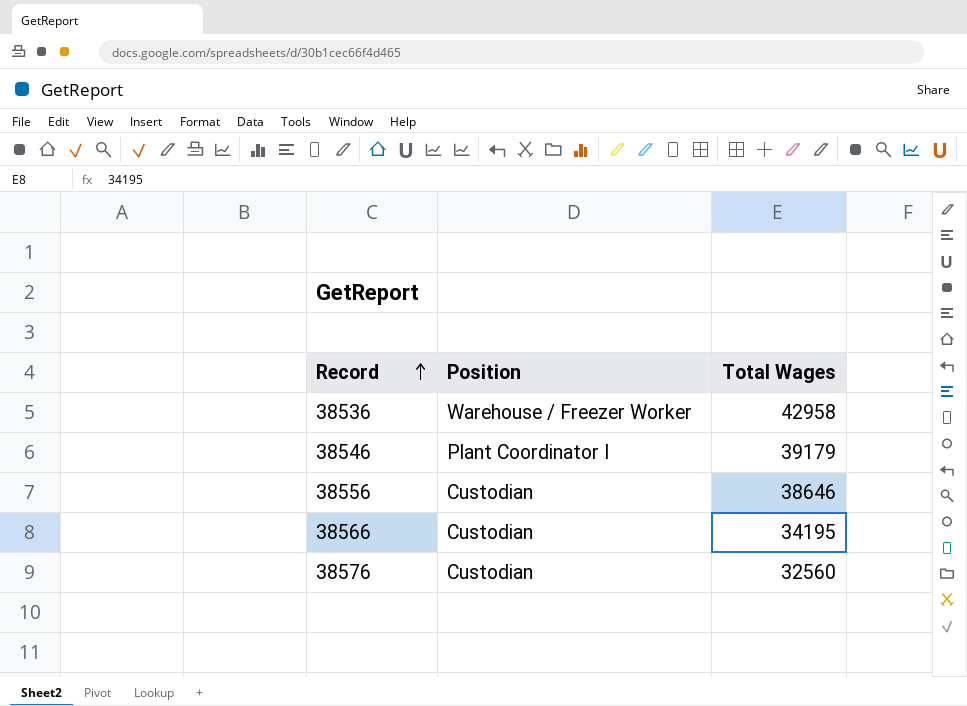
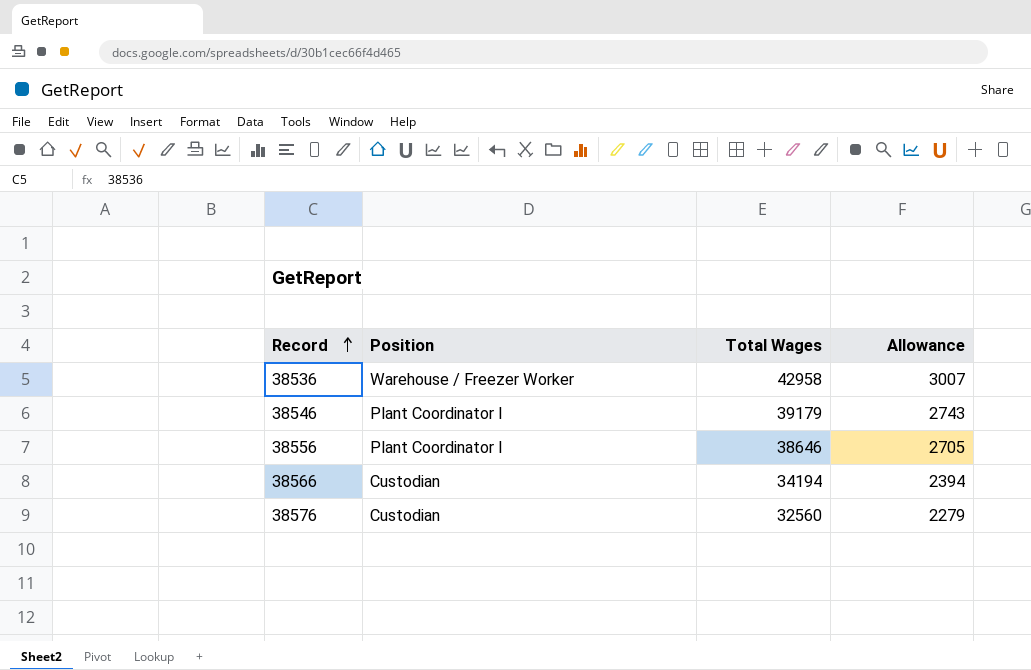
column Allowance | formula: none -> [Total Wages] * 0.07
38556 | Position: Custodian -> Plant Coordinator I
38566 | Total Wages: 34195 -> 34194

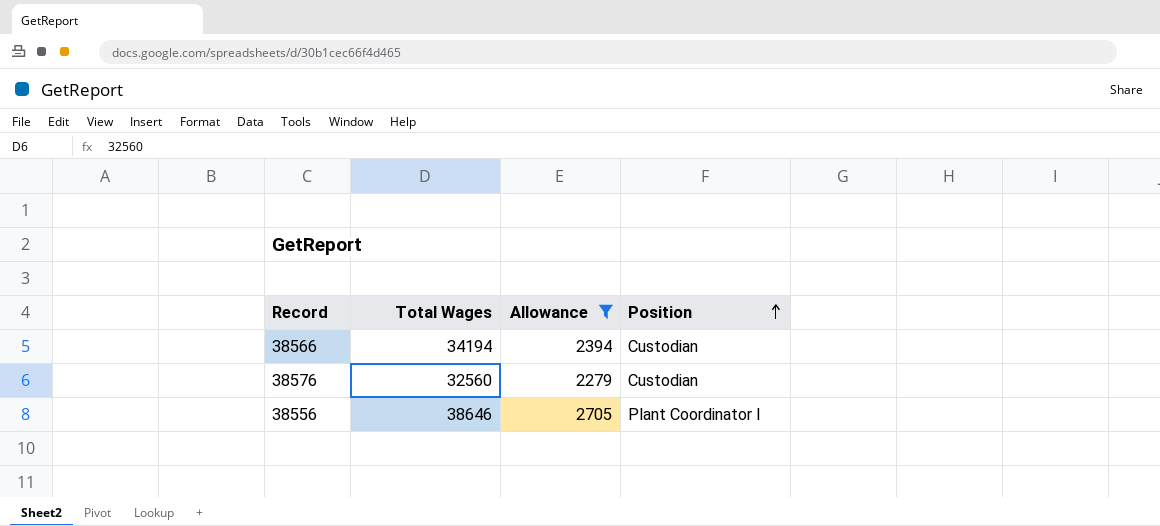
filter: none -> Allowance <= 2705
row order: Record ascending -> Position ascending
column Position | position: 2 -> 4

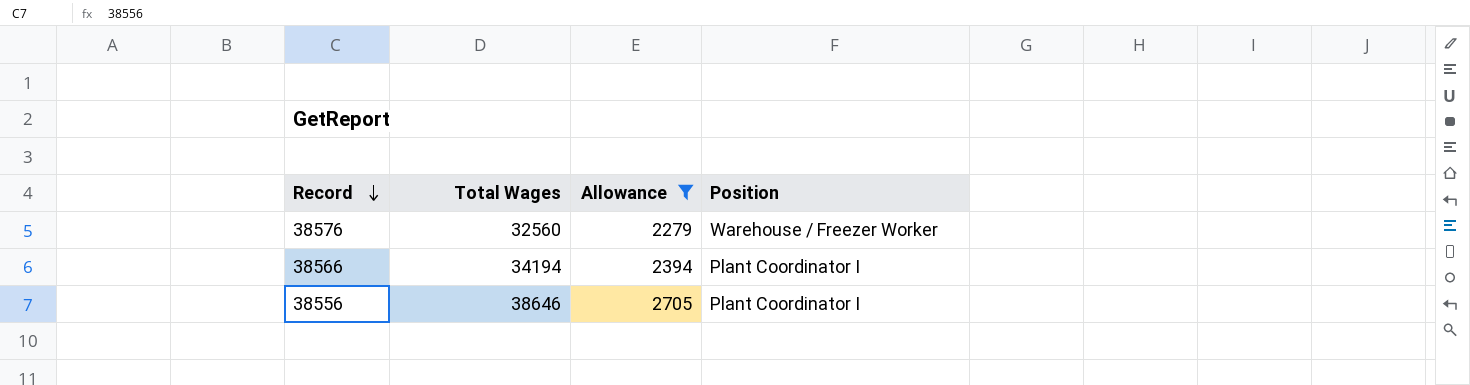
row order: Position ascending -> Record descending
38576 | Position: Custodian -> Warehouse / Freezer Worker
38566 | Position: Custodian -> Plant Coordinator I

